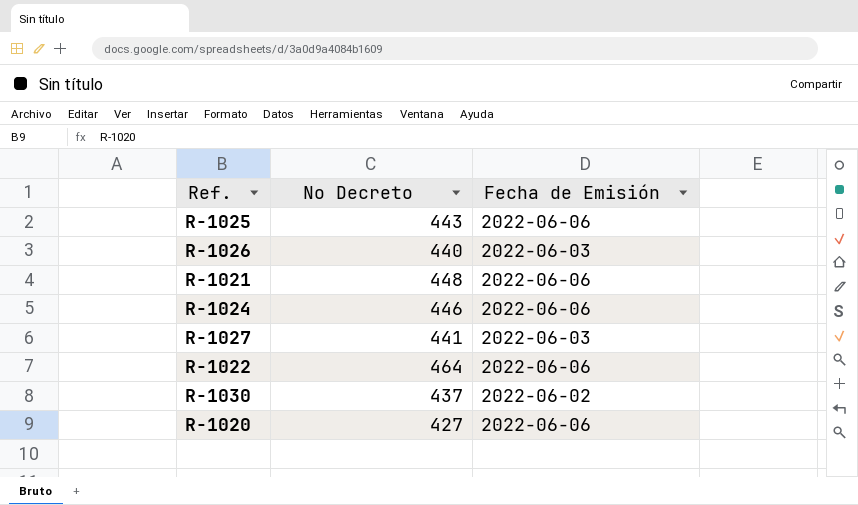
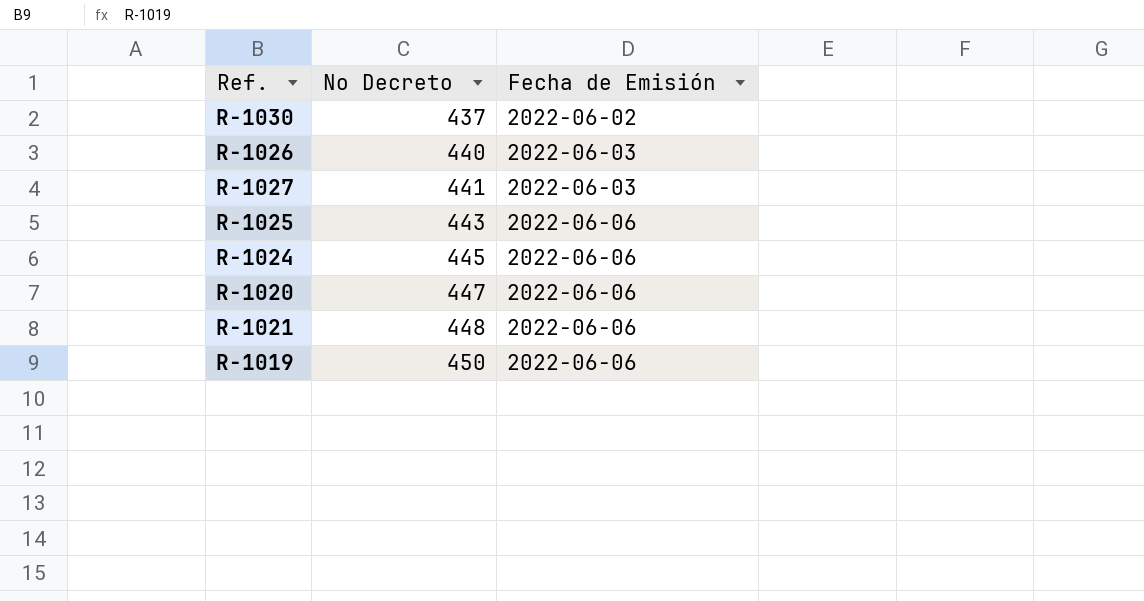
row order: none -> No Decreto ascending
row R-1022: 464 | 2022-06-06 -> none
R-1024 | No Decreto: 446 -> 445
R-1020 | No Decreto: 427 -> 447
row R-1019: none -> 450 | 2022-06-06

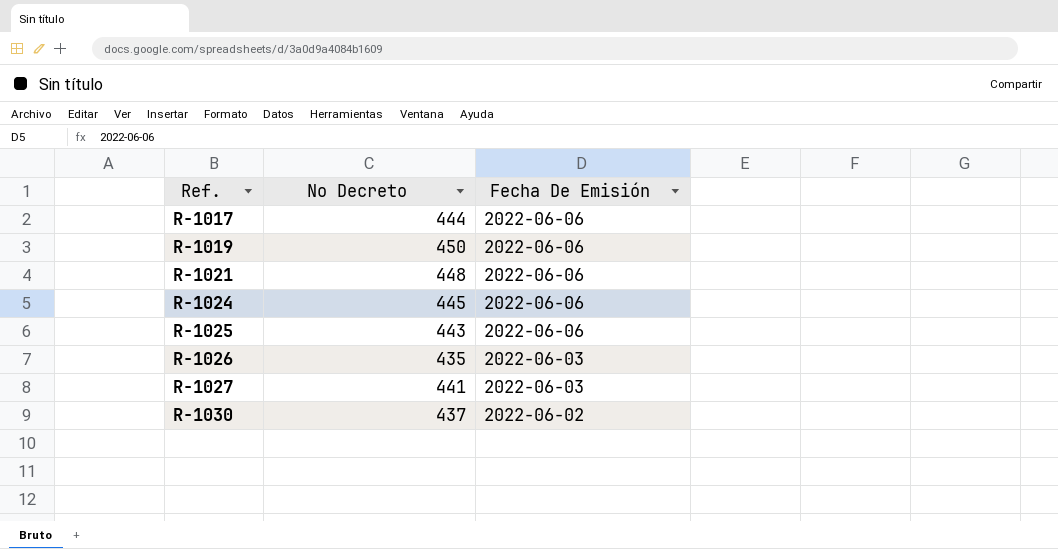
row order: No Decreto ascending -> Ref. ascending
column name: Fecha de Emisión -> Fecha De Emisión
row R-1020: 447 | 2022-06-06 -> none
row R-1017: none -> 444 | 2022-06-06
R-1026 | No Decreto: 440 -> 435

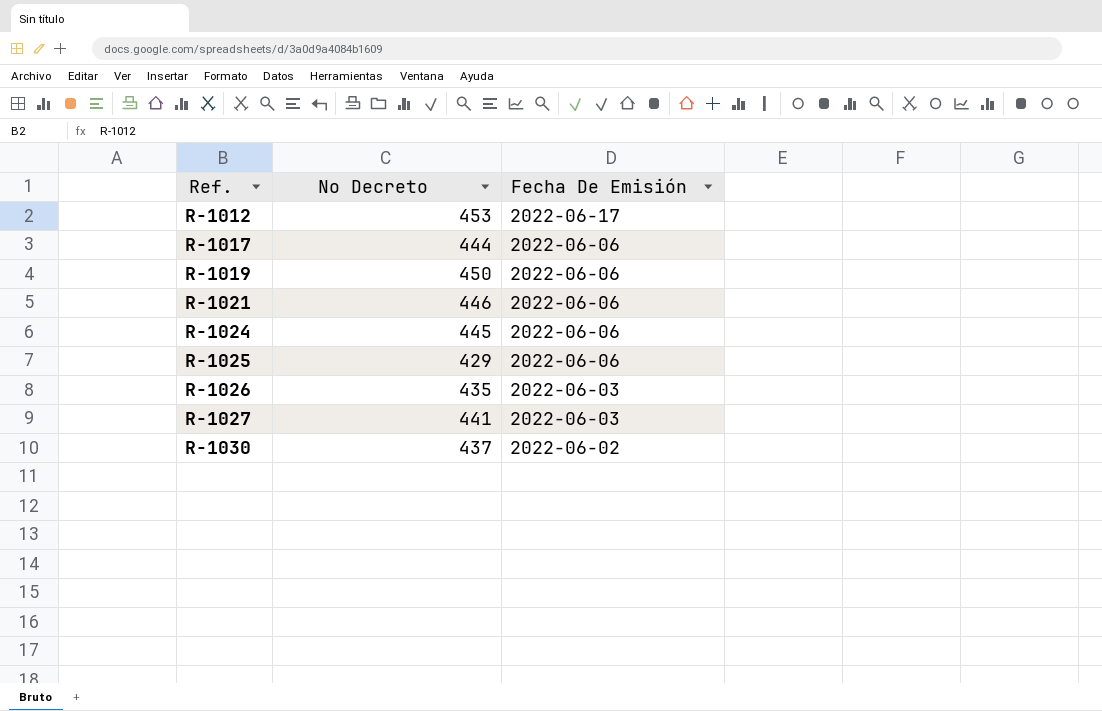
row R-1012: none -> 453 | 2022-06-17
R-1021 | No Decreto: 448 -> 446
R-1025 | No Decreto: 443 -> 429

